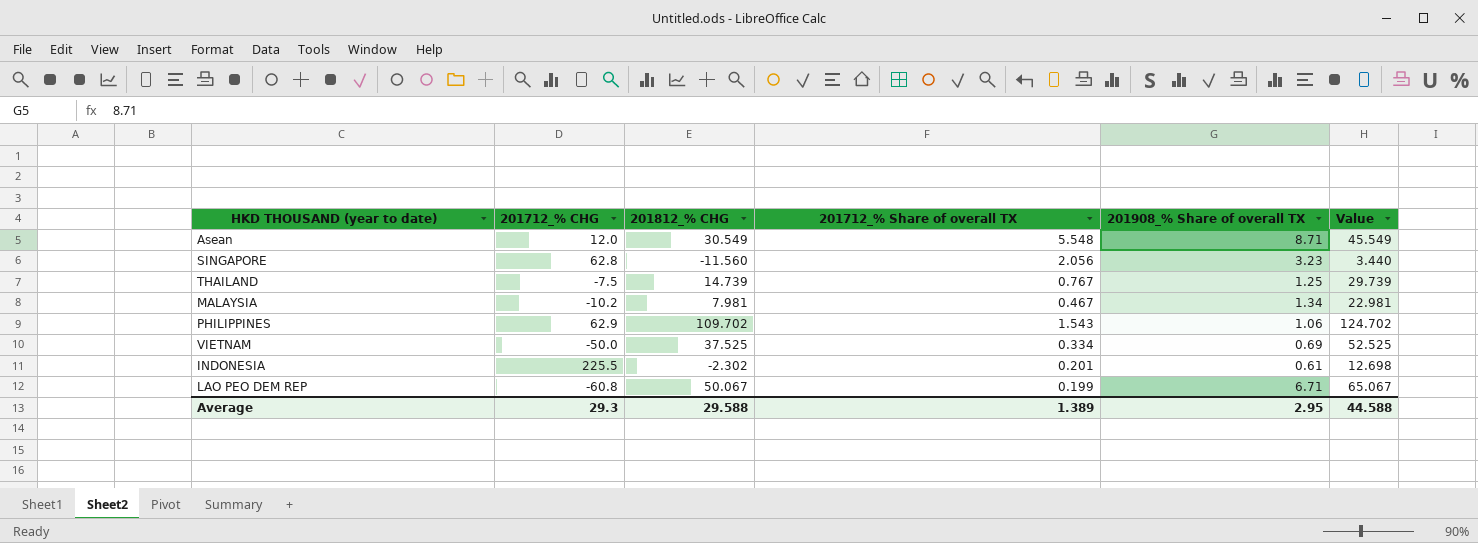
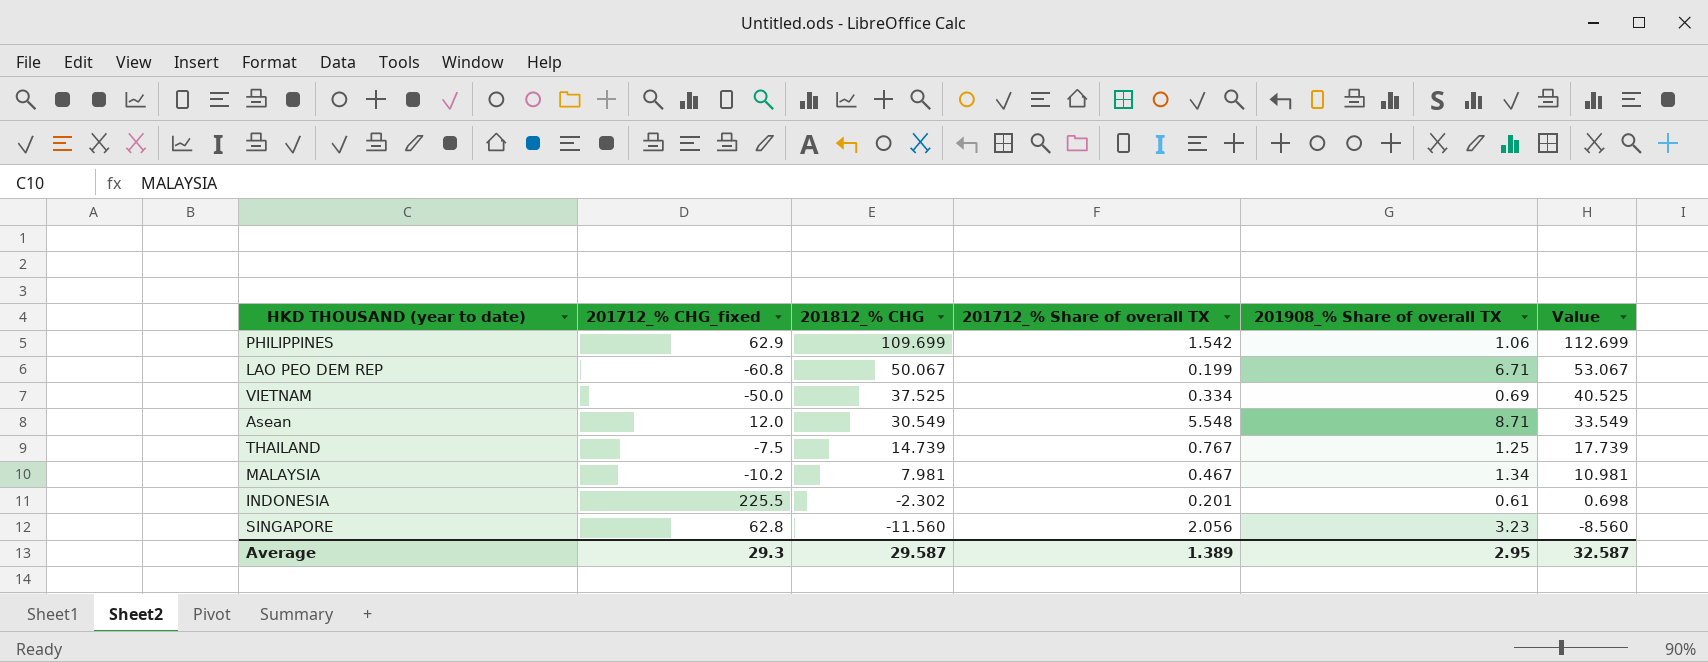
row order: none -> 201812_% CHG descending
column name: 201712_% CHG -> 201712_% CHG_fixed
column Value | formula: [201812_% CHG] + 15 -> [201812_% CHG] + 3
PHILIPPINES | 201812_% CHG: 109.702 -> 109.699
PHILIPPINES | 201712_% Share of overall TX: 1.543 -> 1.542
Average | 201812_% CHG: 29.588 -> 29.587
Average | Value: 44.588 -> 32.587

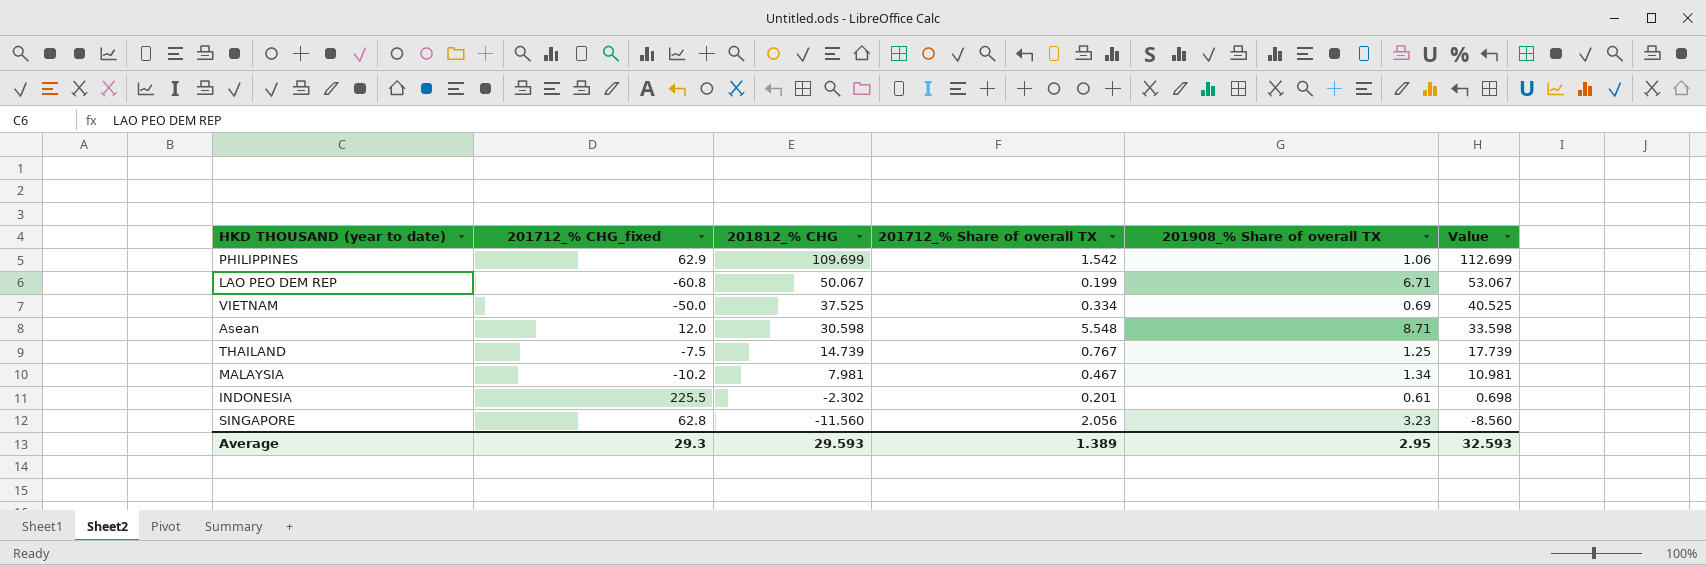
Asean | 201812_% CHG: 30.549 -> 30.598
Asean | Value: 33.549 -> 33.598
Average | 201812_% CHG: 29.587 -> 29.593
Average | Value: 32.587 -> 32.593

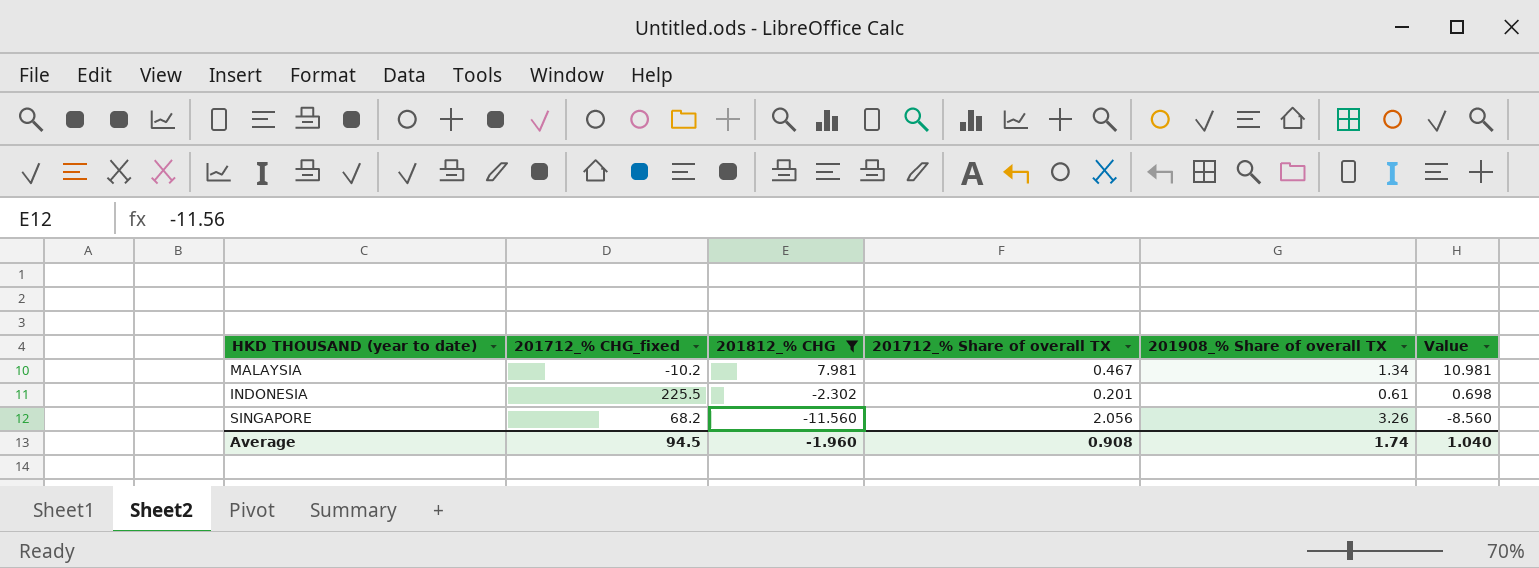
filter: none -> 201812_% CHG <= 7.981
SINGAPORE | 201712_% CHG_fixed: 62.8 -> 68.2
SINGAPORE | 201908_% Share of overall TX: 3.23 -> 3.26
Average | 201712_% CHG_fixed: 29.3 -> 94.5
Average | 201812_% CHG: 29.593 -> -1.960
Average | 201712_% Share of overall TX: 1.389 -> 0.908
Average | 201908_% Share of overall TX: 2.95 -> 1.74
Average | Value: 32.593 -> 1.040

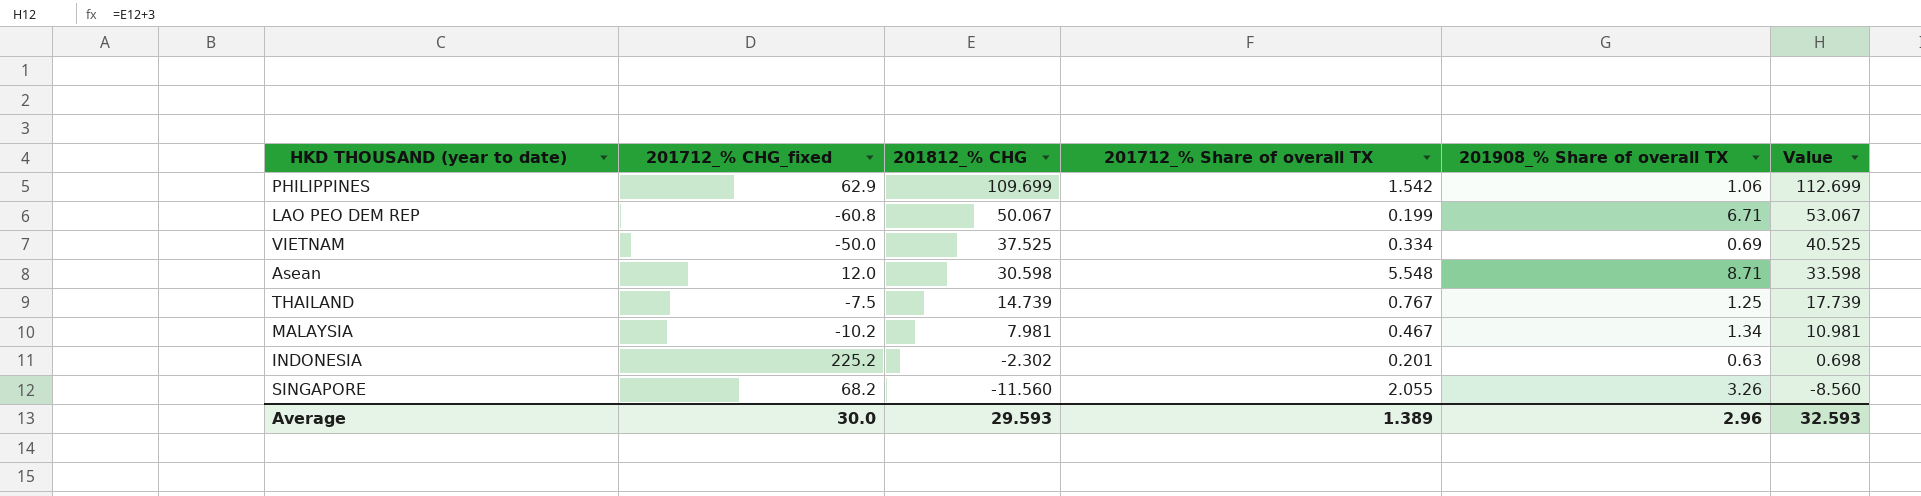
filter: 201812_% CHG <= 7.981 -> none
INDONESIA | 201712_% CHG_fixed: 225.5 -> 225.2
INDONESIA | 201908_% Share of overall TX: 0.61 -> 0.63
SINGAPORE | 201712_% Share of overall TX: 2.056 -> 2.055
Average | 201712_% CHG_fixed: 94.5 -> 30.0
Average | 201812_% CHG: -1.960 -> 29.593
Average | 201712_% Share of overall TX: 0.908 -> 1.389
Average | 201908_% Share of overall TX: 1.74 -> 2.96
Average | Value: 1.040 -> 32.593

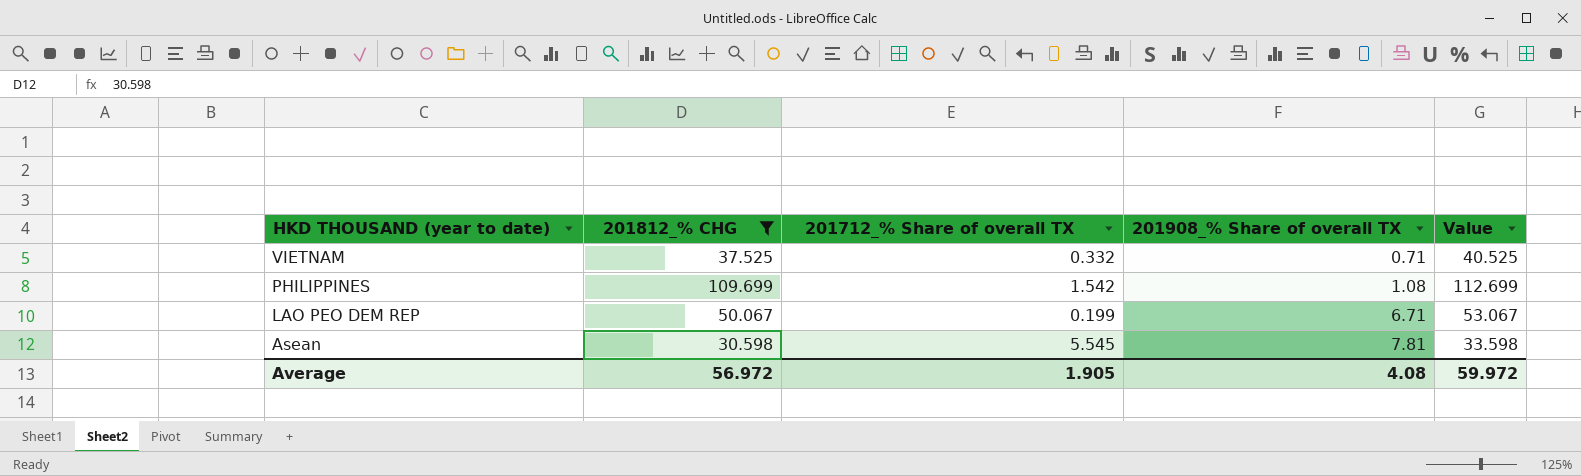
filter: none -> 201812_% CHG >= 30.598
row order: 201812_% CHG descending -> HKD THOUSAND (year to date) descending
column 201712_% CHG_fixed | position: 2 -> none
VIETNAM | 201712_% Share of overall TX: 0.334 -> 0.332
VIETNAM | 201908_% Share of overall TX: 0.69 -> 0.71
PHILIPPINES | 201908_% Share of overall TX: 1.06 -> 1.08
Asean | 201712_% Share of overall TX: 5.548 -> 5.545
Asean | 201908_% Share of overall TX: 8.71 -> 7.81
Average | 201812_% CHG: 29.593 -> 56.972
Average | 201712_% Share of overall TX: 1.389 -> 1.905
Average | 201908_% Share of overall TX: 2.96 -> 4.08
Average | Value: 32.593 -> 59.972

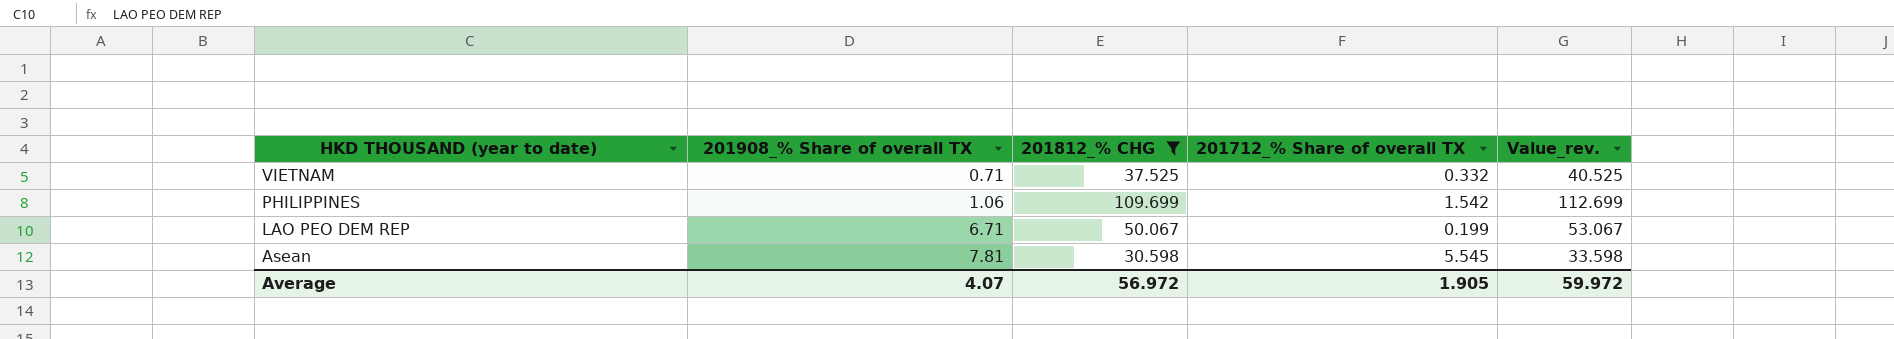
column 201908_% Share of overall TX | position: 4 -> 2
column name: Value -> Value_rev.
PHILIPPINES | 201908_% Share of overall TX: 1.08 -> 1.06
Average | 201908_% Share of overall TX: 4.08 -> 4.07

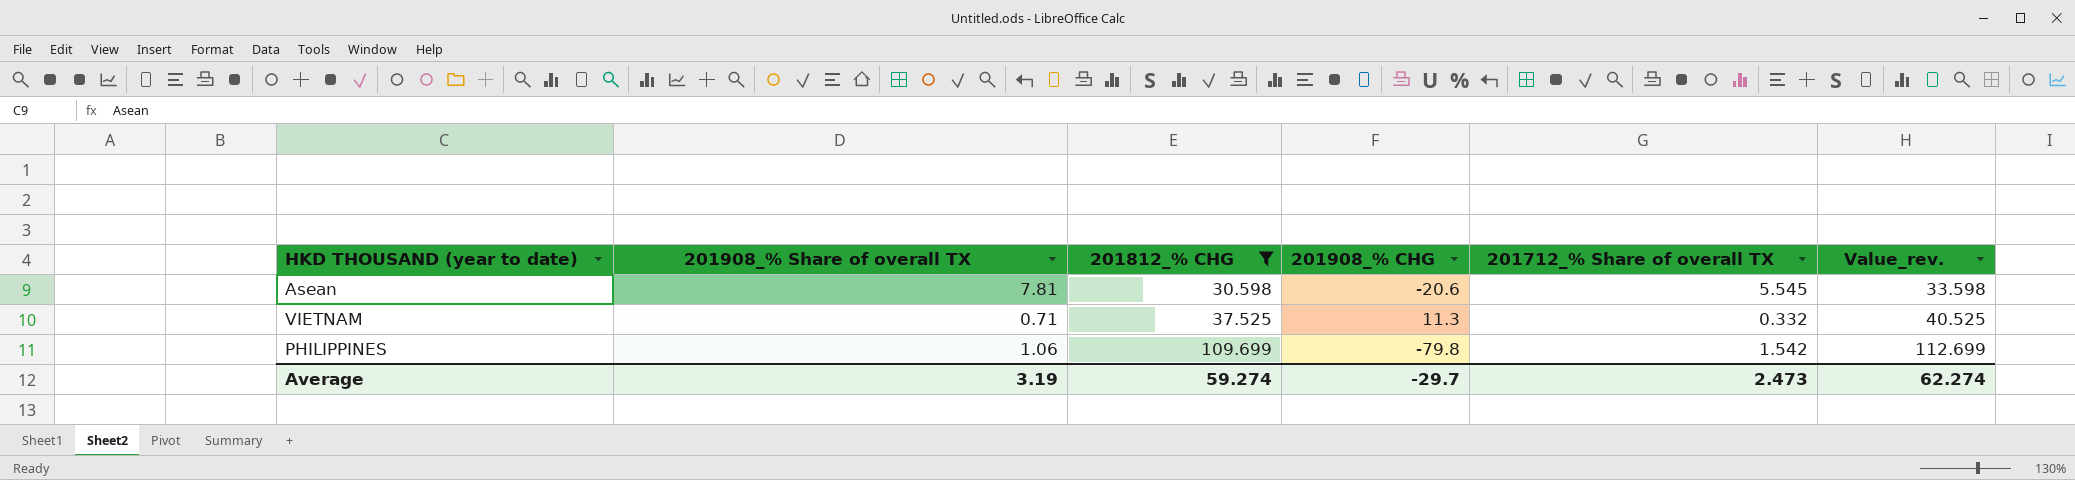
row order: HKD THOUSAND (year to date) descending -> 201812_% CHG ascending
column 201908_% CHG | position: none -> 4
row LAO PEO DEM REP: 6.71 | 50.067 | 0.199 | 53.067 -> none
Average | 201908_% Share of overall TX: 4.07 -> 3.19
Average | 201812_% CHG: 56.972 -> 59.274
Average | 201712_% Share of overall TX: 1.905 -> 2.473
Average | Value_rev.: 59.972 -> 62.274

